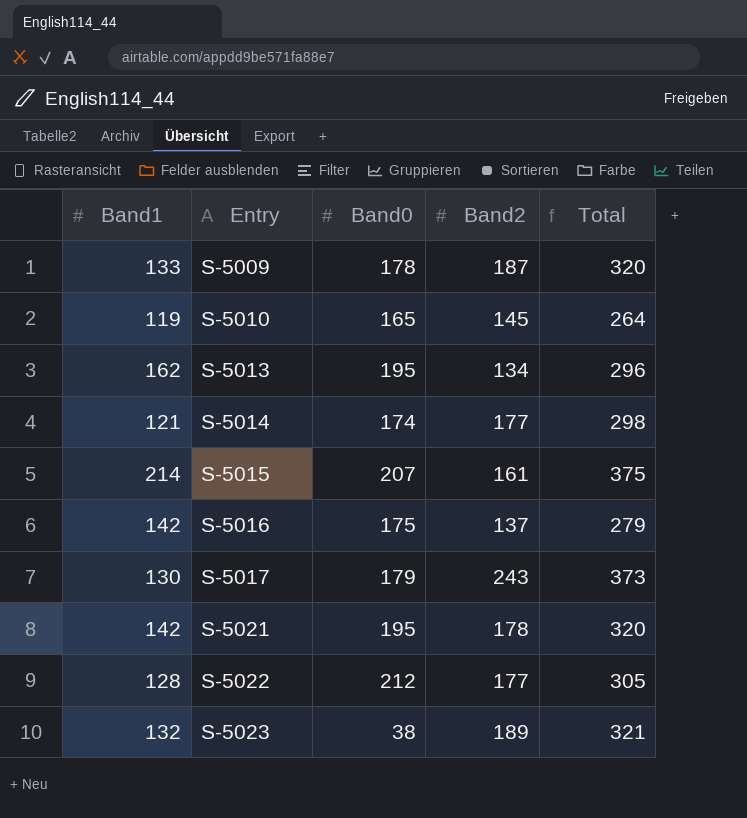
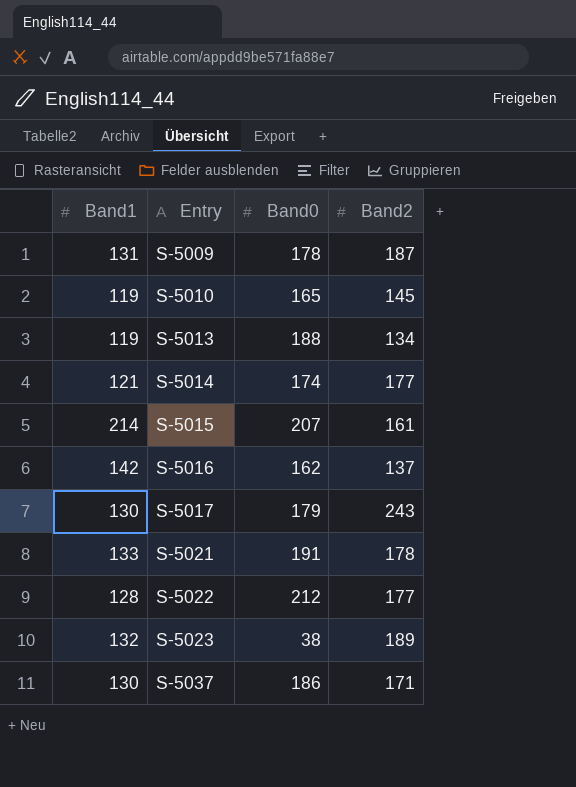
column Total | formula: [Band1] + [Band2] -> none
S-5009 | Band1: 133 -> 131
S-5013 | Band1: 162 -> 119
S-5013 | Band0: 195 -> 188
S-5016 | Band0: 175 -> 162
S-5021 | Band1: 142 -> 133
S-5021 | Band0: 195 -> 191
row S-5037: none -> 130 | 186 | 171

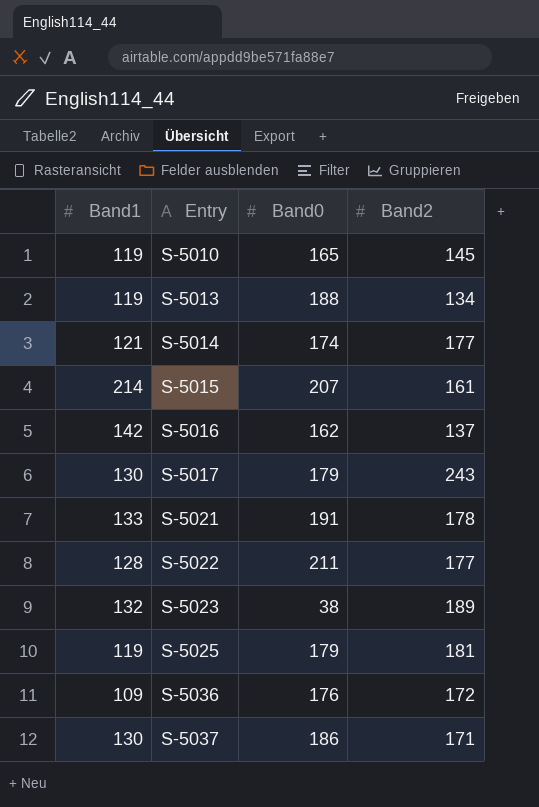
row S-5009: 131 | 178 | 187 -> none
S-5022 | Band0: 212 -> 211
row S-5025: none -> 119 | 179 | 181
row S-5036: none -> 109 | 176 | 172

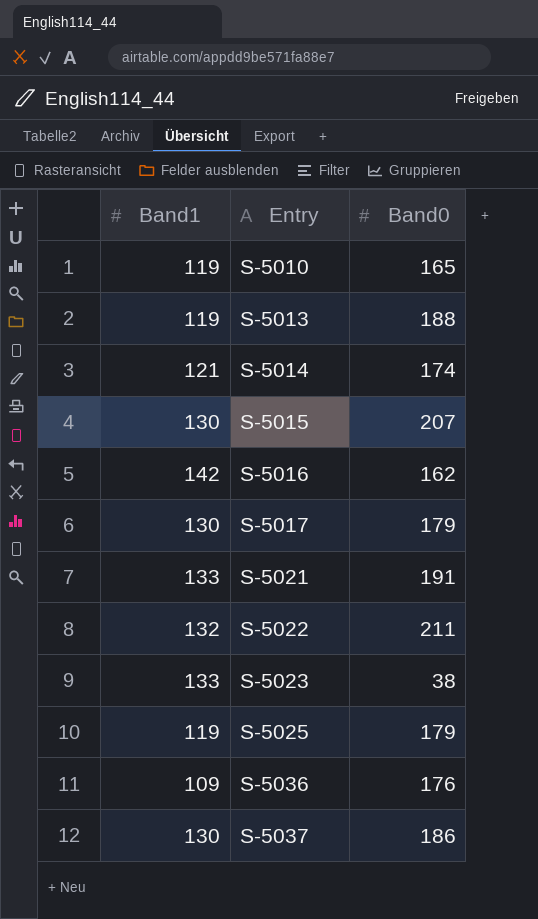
column Band2 | position: 4 -> none
S-5015 | Band1: 214 -> 130
S-5022 | Band1: 128 -> 132
S-5023 | Band1: 132 -> 133

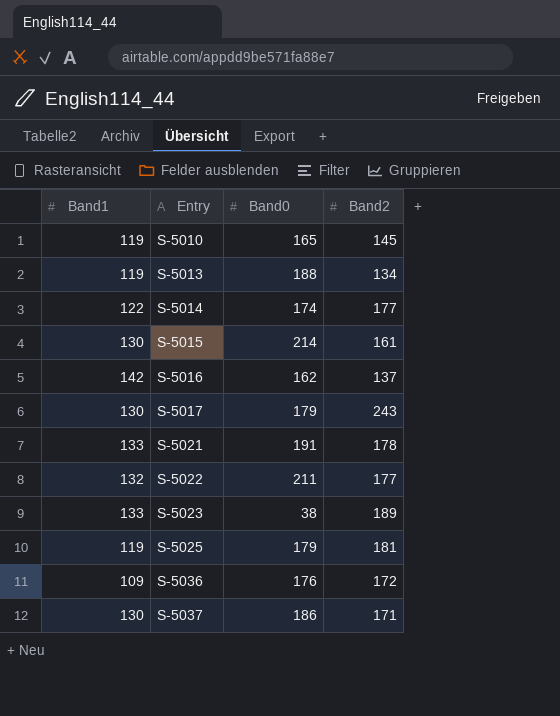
column Band2 | position: none -> 4
S-5014 | Band1: 121 -> 122
S-5015 | Band0: 207 -> 214

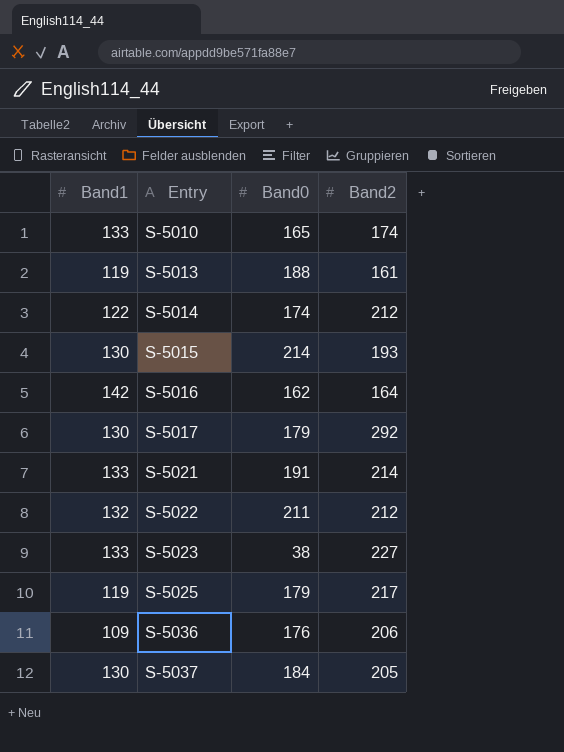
S-5010 | Band1: 119 -> 133
S-5010 | Band2: 145 -> 174
S-5013 | Band2: 134 -> 161
S-5014 | Band2: 177 -> 212
S-5015 | Band2: 161 -> 193
S-5016 | Band2: 137 -> 164
S-5017 | Band2: 243 -> 292
S-5021 | Band2: 178 -> 214
S-5022 | Band2: 177 -> 212
S-5023 | Band2: 189 -> 227
S-5025 | Band2: 181 -> 217
S-5036 | Band2: 172 -> 206
S-5037 | Band0: 186 -> 184
S-5037 | Band2: 171 -> 205

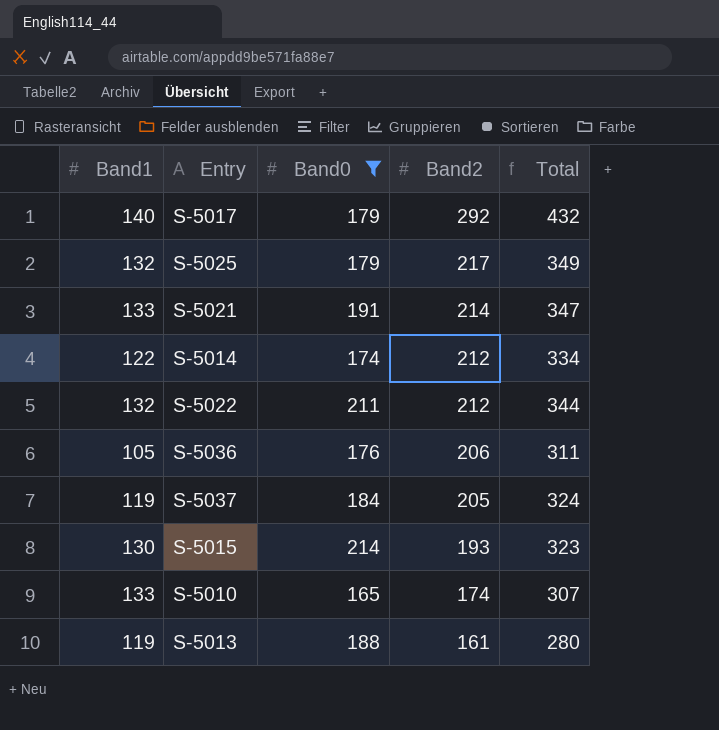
filter: none -> Band0 >= 165
row order: Entry ascending -> Band2 descending
column Total | formula: none -> [Band1] + [Band2]
S-5017 | Band1: 130 -> 140
S-5025 | Band1: 119 -> 132
S-5036 | Band1: 109 -> 105
S-5037 | Band1: 130 -> 119

